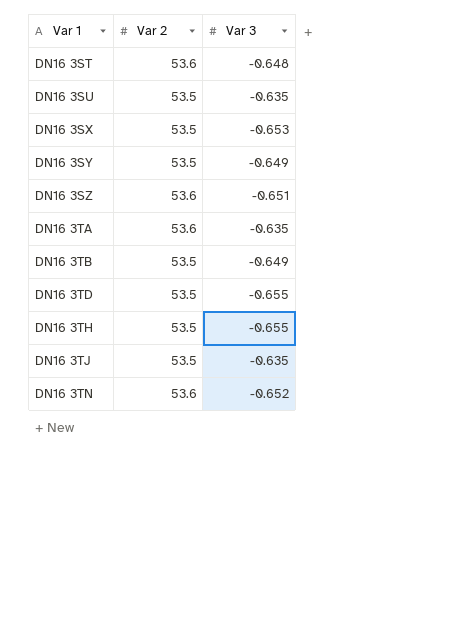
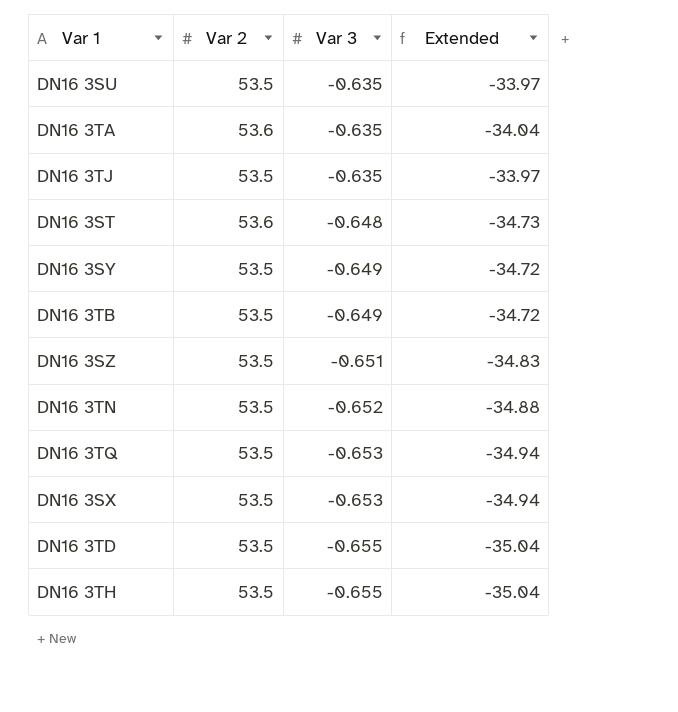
row order: Var 1 ascending -> Var 3 descending
column Extended | formula: none -> [Var 2] * [Var 3]
DN16 3SZ | Var 2: 53.6 -> 53.5
DN16 3TN | Var 2: 53.6 -> 53.5
row DN16 3TQ: none -> 53.5 | -0.653 | -34.94

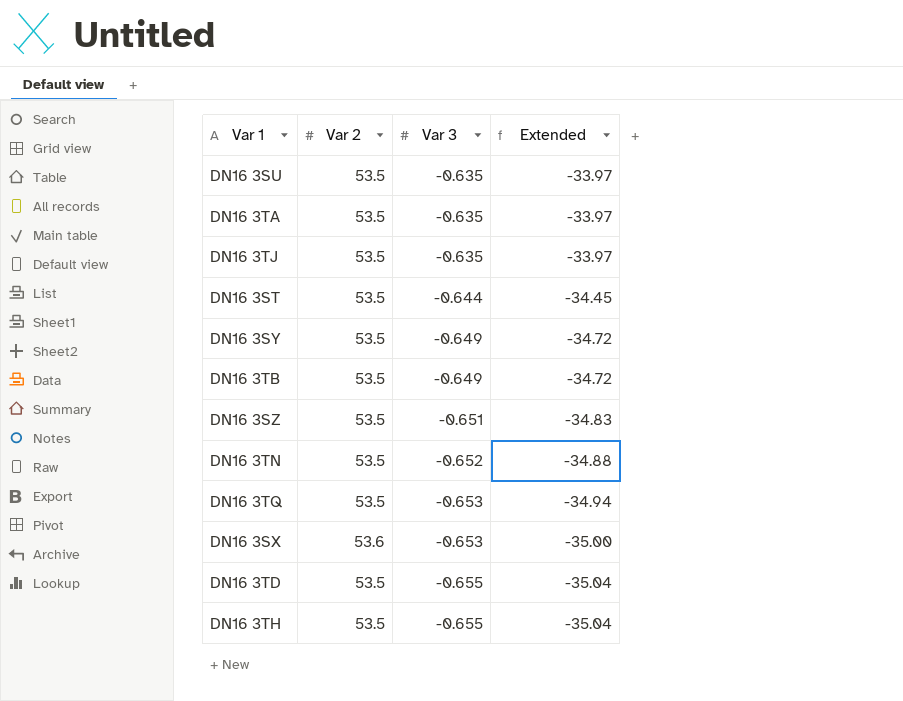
DN16 3TA | Var 2: 53.6 -> 53.5
DN16 3TA | Extended: -34.04 -> -33.97
DN16 3ST | Var 2: 53.6 -> 53.5
DN16 3ST | Var 3: -0.648 -> -0.644
DN16 3ST | Extended: -34.73 -> -34.45
DN16 3SX | Var 2: 53.5 -> 53.6
DN16 3SX | Extended: -34.94 -> -35.00

